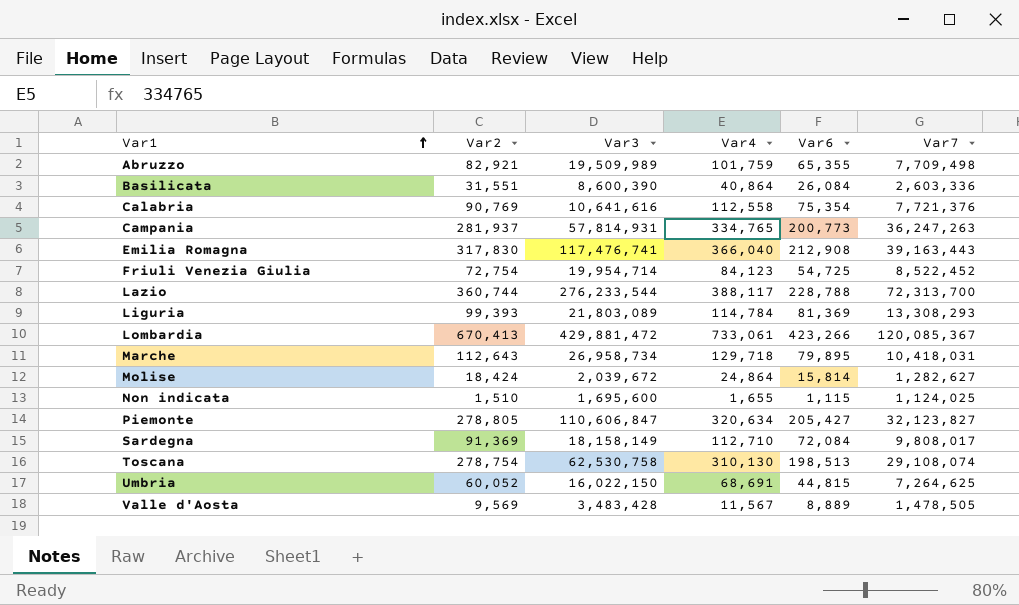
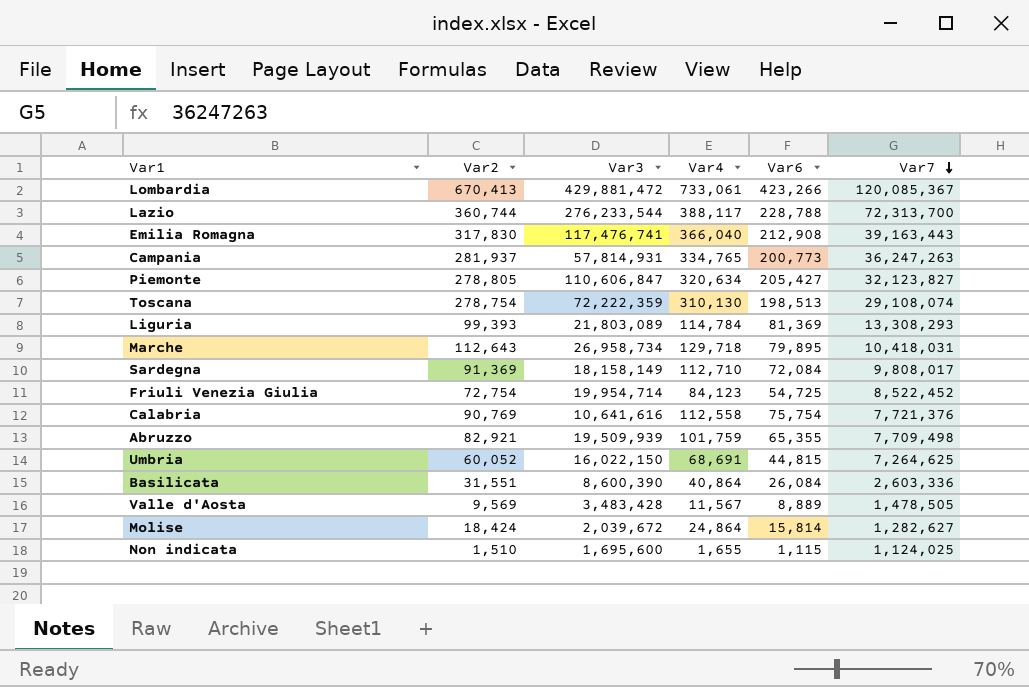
row order: Var1 ascending -> Var7 descending
Toscana | Var3: 62,530,758 -> 72,222,359
Calabria | Var6: 75,354 -> 75,754
Abruzzo | Var3: 19,509,989 -> 19,509,939

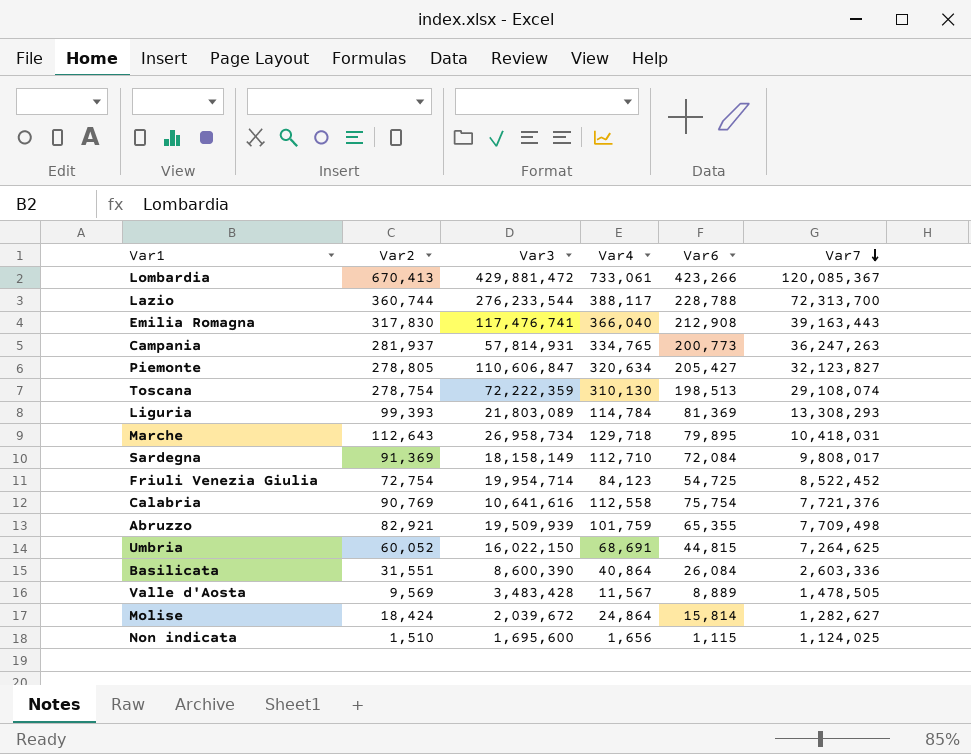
Non indicata | Var4: 1,655 -> 1,656

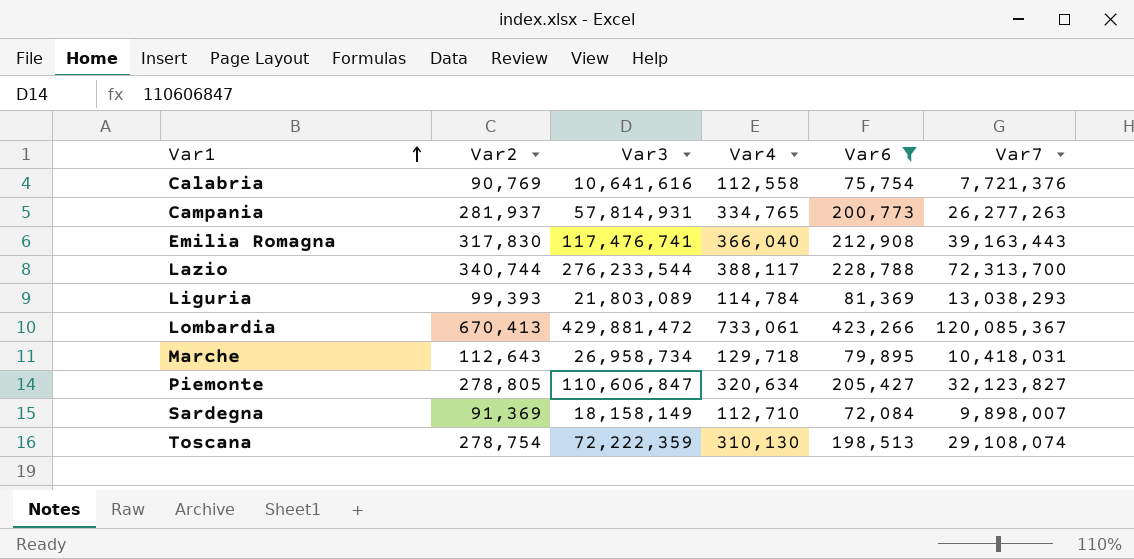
filter: none -> Var6 >= 72,084
row order: Var7 descending -> Var1 ascending
Campania | Var7: 36,247,263 -> 26,277,263
Lazio | Var2: 360,744 -> 340,744
Liguria | Var7: 13,308,293 -> 13,038,293
Sardegna | Var7: 9,808,017 -> 9,898,007

